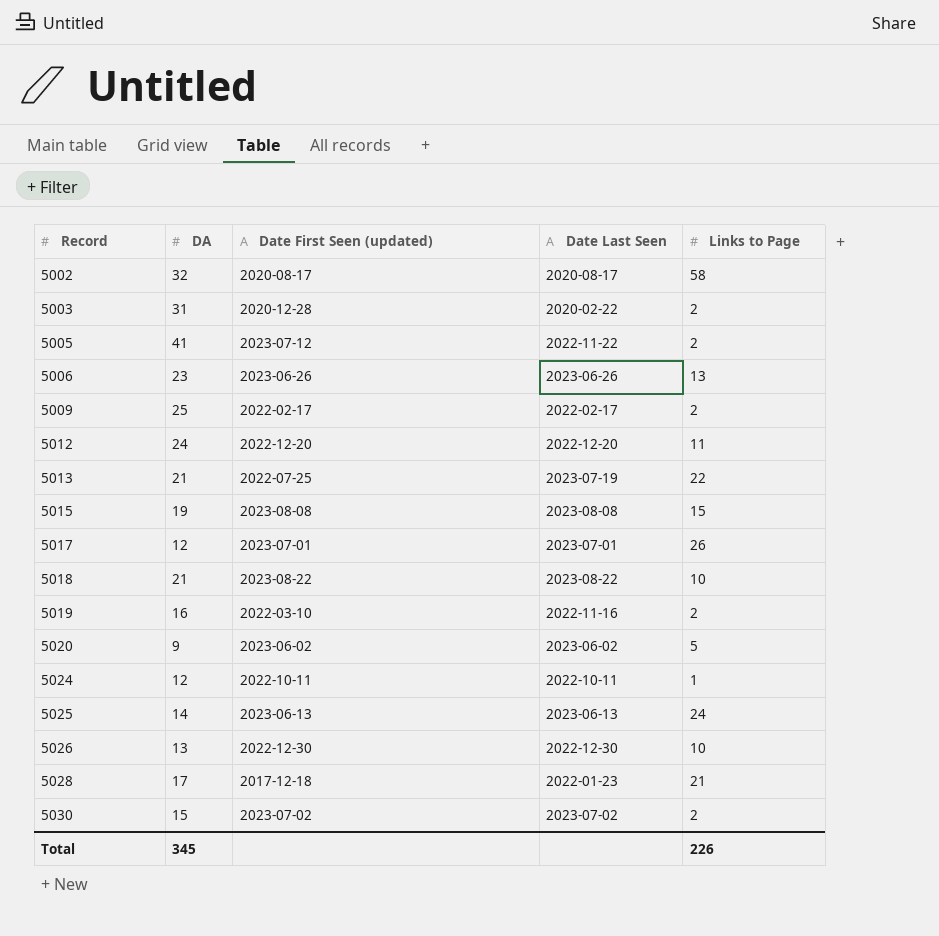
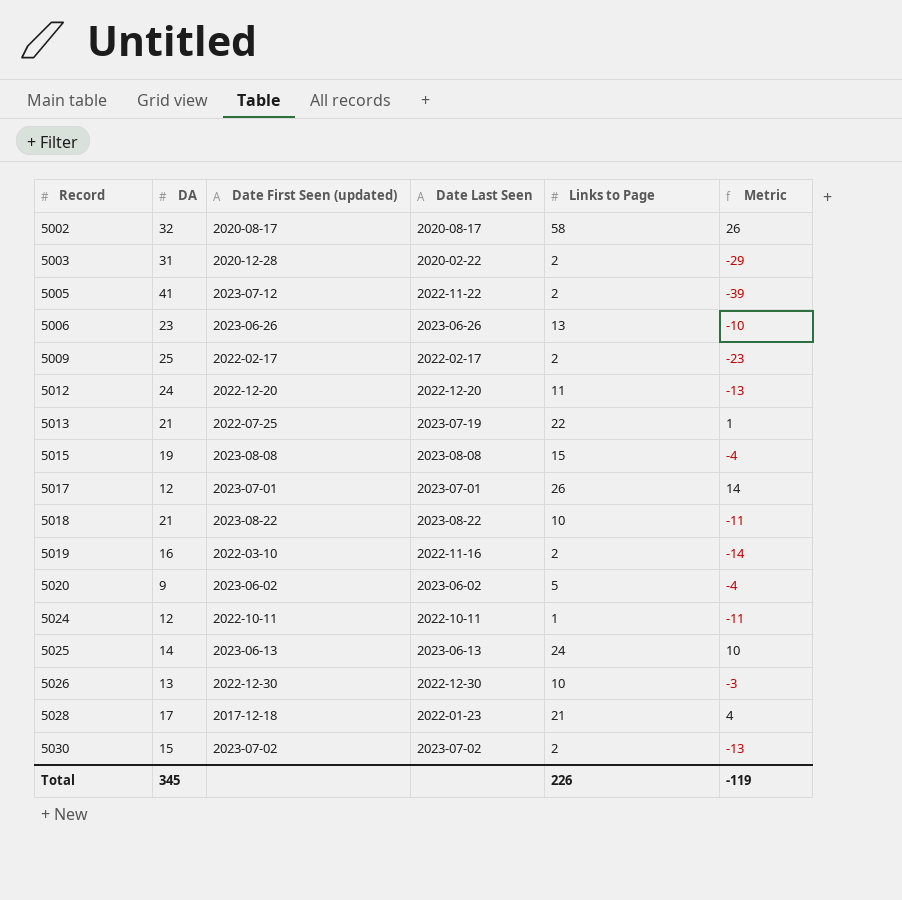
column Metric | formula: none -> [Links to Page] - [DA]

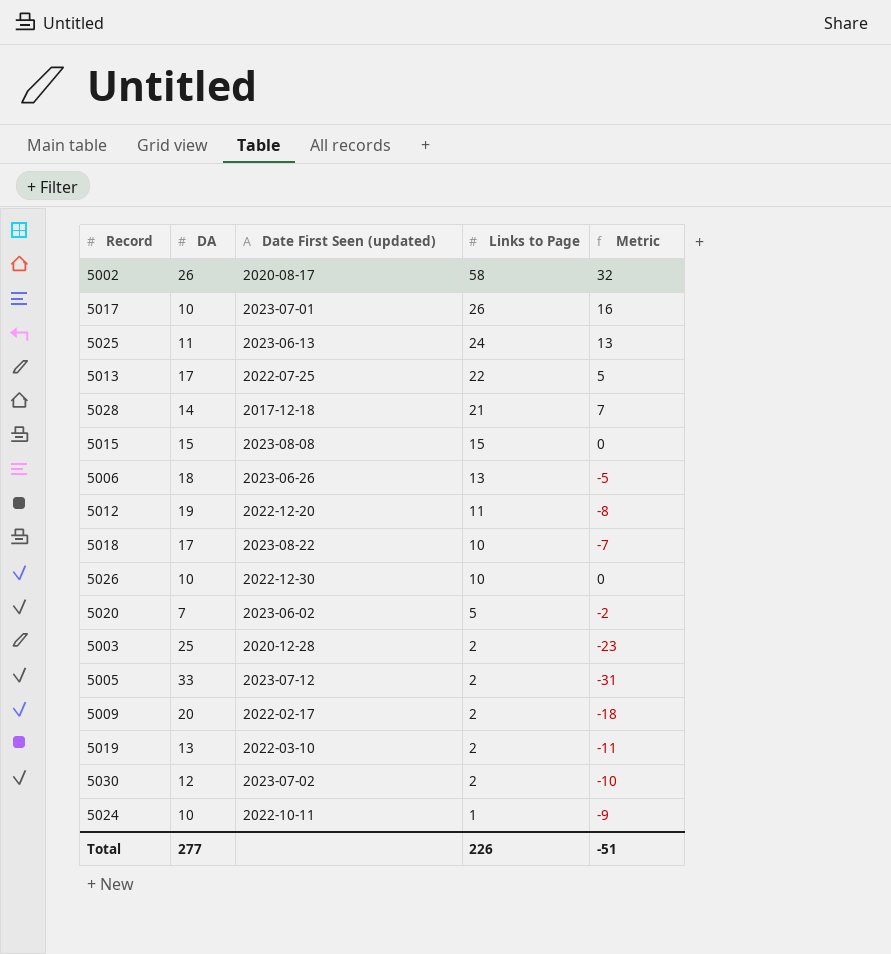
row order: Record ascending -> Links to Page descending
column Date Last Seen | position: 4 -> none
5002 | DA: 32 -> 26
5002 | Metric: 26 -> 32
5017 | DA: 12 -> 10
5017 | Metric: 14 -> 16
5025 | DA: 14 -> 11
5025 | Metric: 10 -> 13
5013 | DA: 21 -> 17
5013 | Metric: 1 -> 5
5028 | DA: 17 -> 14
5028 | Metric: 4 -> 7
5015 | DA: 19 -> 15
5015 | Metric: -4 -> 0
5006 | DA: 23 -> 18
5006 | Metric: -10 -> -5
5012 | DA: 24 -> 19
5012 | Metric: -13 -> -8
5018 | DA: 21 -> 17
5018 | Metric: -11 -> -7
5026 | DA: 13 -> 10
5026 | Metric: -3 -> 0
5020 | DA: 9 -> 7
5020 | Metric: -4 -> -2
5003 | DA: 31 -> 25
5003 | Metric: -29 -> -23
5005 | DA: 41 -> 33
5005 | Metric: -39 -> -31
5009 | DA: 25 -> 20
5009 | Metric: -23 -> -18
5019 | DA: 16 -> 13
5019 | Metric: -14 -> -11
5030 | DA: 15 -> 12
5030 | Metric: -13 -> -10
5024 | DA: 12 -> 10
5024 | Metric: -11 -> -9
Total | DA: 345 -> 277
Total | Metric: -119 -> -51

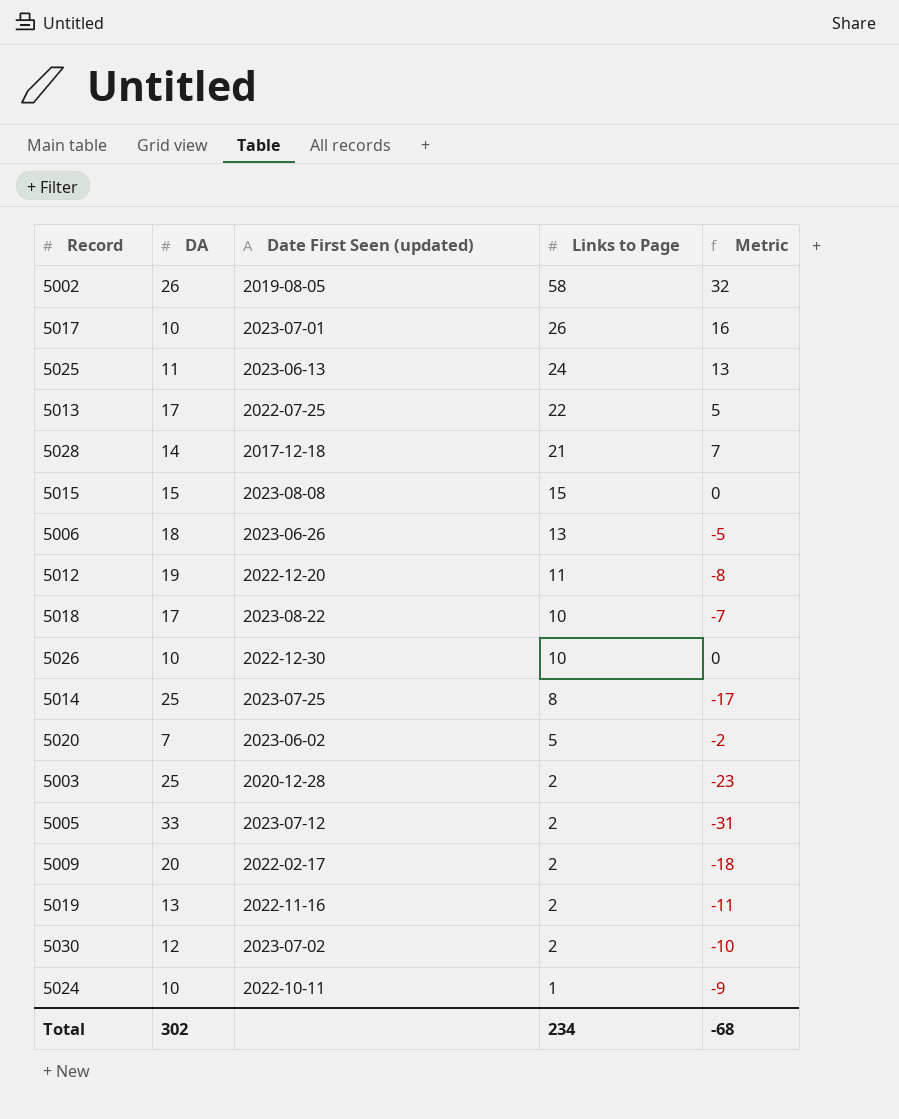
5002 | Date First Seen (updated): 2020-08-17 -> 2019-08-05
row 5014: none -> 25 | 2023-07-25 | 8 | -17
5019 | Date First Seen (updated): 2022-03-10 -> 2022-11-16
Total | DA: 277 -> 302
Total | Links to Page: 226 -> 234
Total | Metric: -51 -> -68

